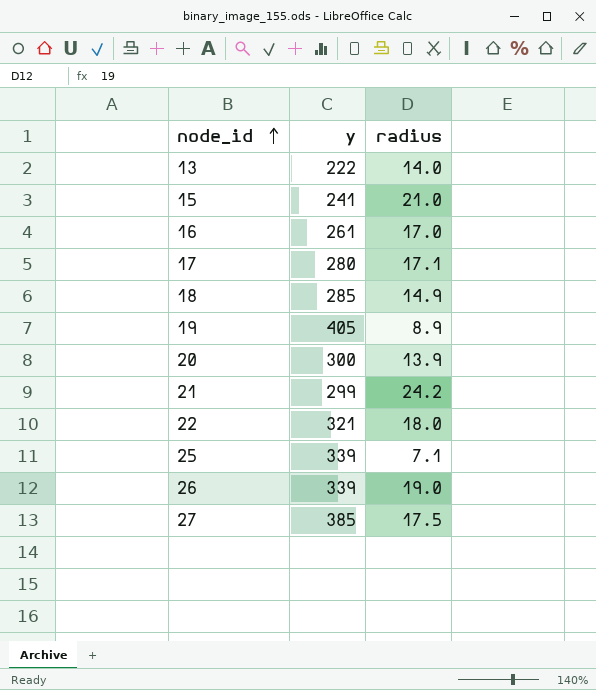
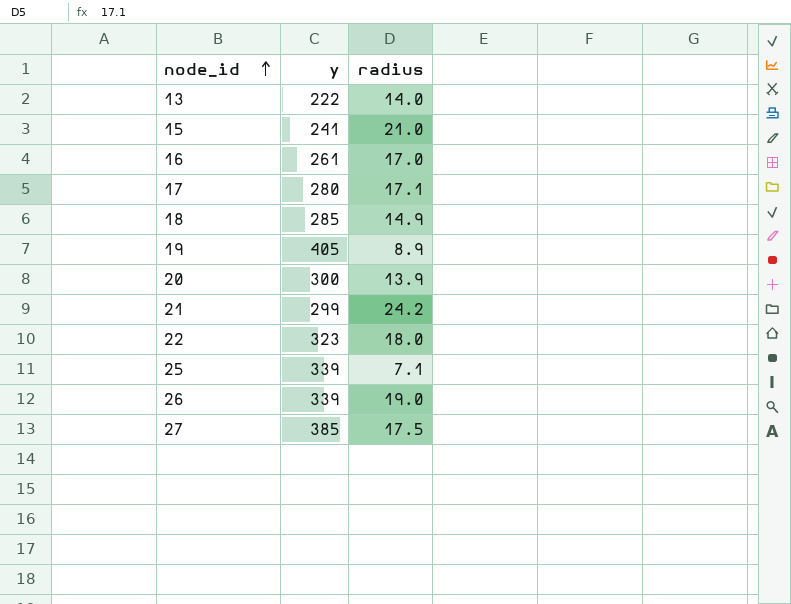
22 | y: 321 -> 323

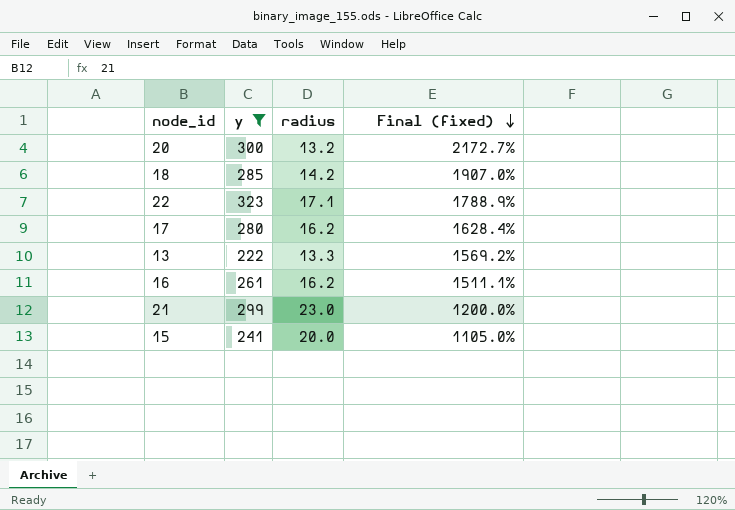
filter: none -> y <= 323
row order: node_id ascending -> Final (fixed) descending
column Final (fixed) | formula: none -> ([y] - [radius]) / [radius]
20 | radius: 13.9 -> 13.2
18 | radius: 14.9 -> 14.2
22 | radius: 18.0 -> 17.1
17 | radius: 17.1 -> 16.2
13 | radius: 14.0 -> 13.3
16 | radius: 17.0 -> 16.2
21 | radius: 24.2 -> 23.0
15 | radius: 21.0 -> 20.0

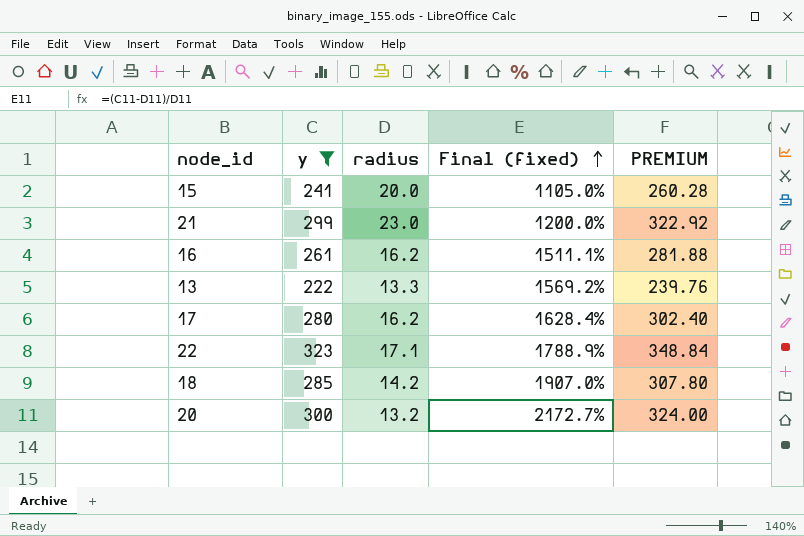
row order: Final (fixed) descending -> Final (fixed) ascending
column PREMIUM | formula: none -> [y] * 1.08

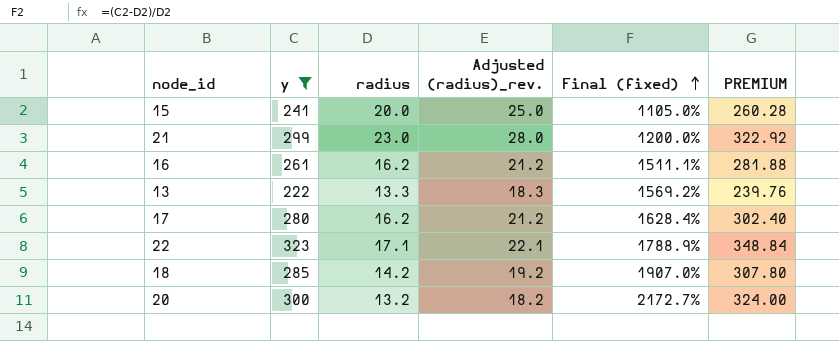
column Adjusted (radius)_rev. | formula: none -> [radius] + 5

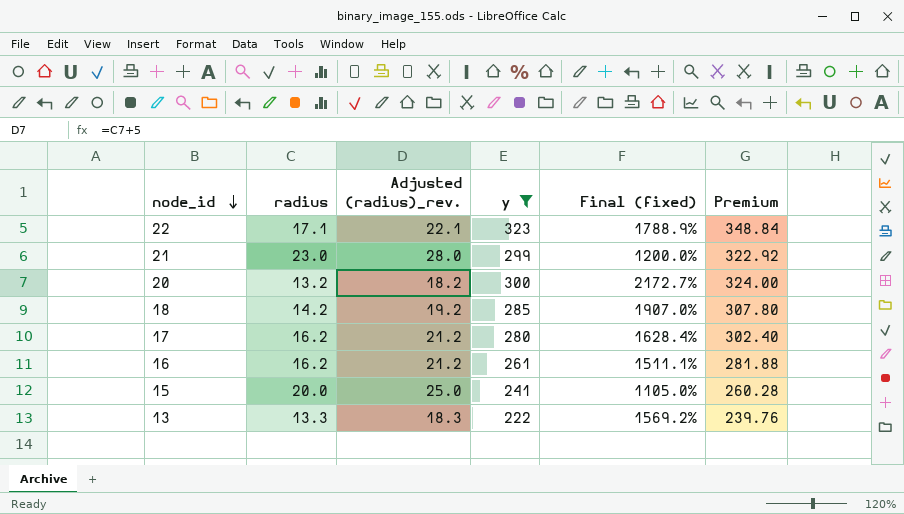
row order: Final (fixed) ascending -> node_id descending
column y | position: 2 -> 4
column name: PREMIUM -> Premium

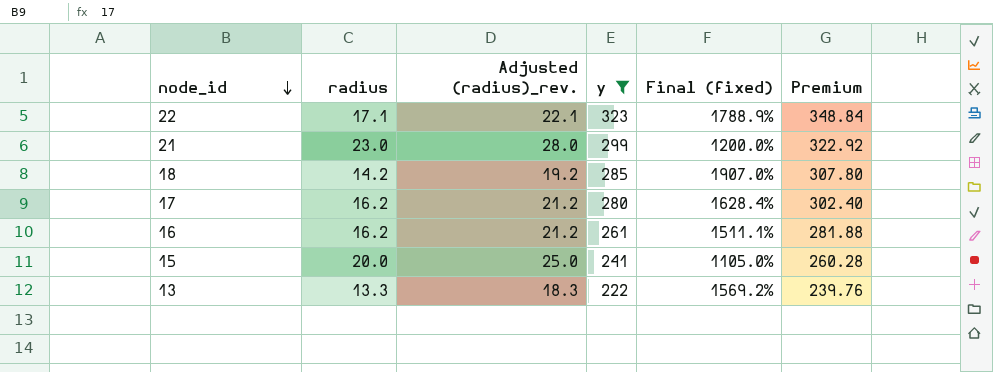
row 20: 13.2 | 18.2 | 300 | 2172.7% | 324.00 -> none

